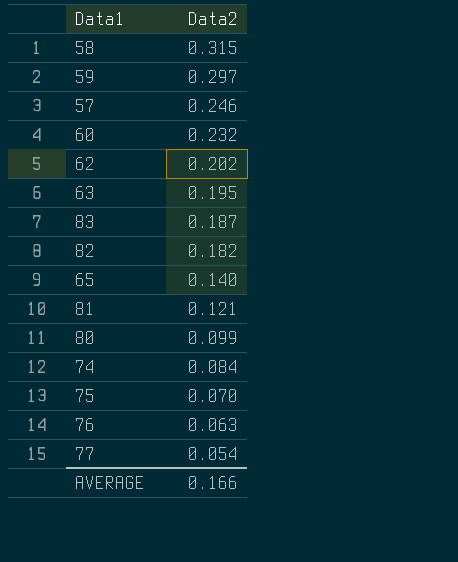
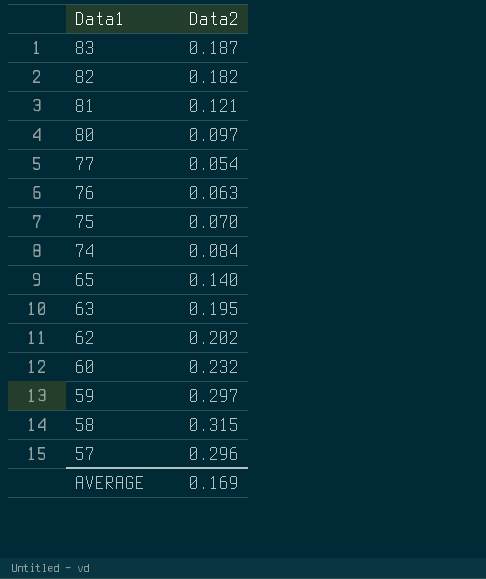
row order: Data2 descending -> Data1 descending
80 | Data2: 0.099 -> 0.097
57 | Data2: 0.246 -> 0.296
AVERAGE | Data2: 0.166 -> 0.169

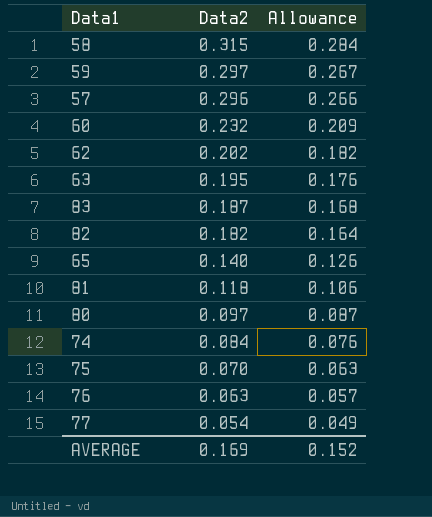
row order: Data1 descending -> Data2 descending
column Allowance | formula: none -> [Data2] * 0.9
81 | Data2: 0.121 -> 0.118

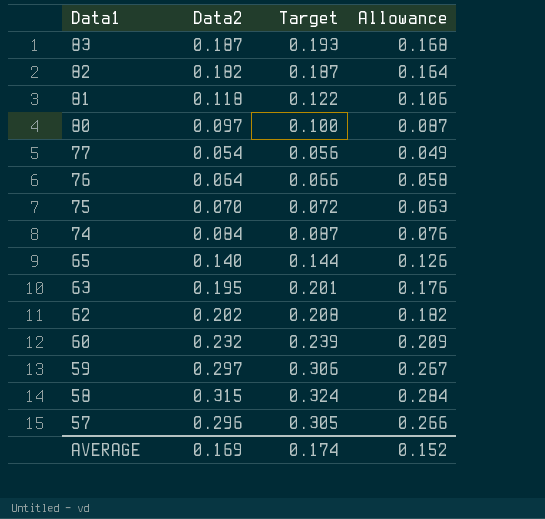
row order: Data2 descending -> Data1 descending
column Target | formula: none -> [Data2] * 1.03
76 | Data2: 0.063 -> 0.064
76 | Allowance: 0.057 -> 0.058

